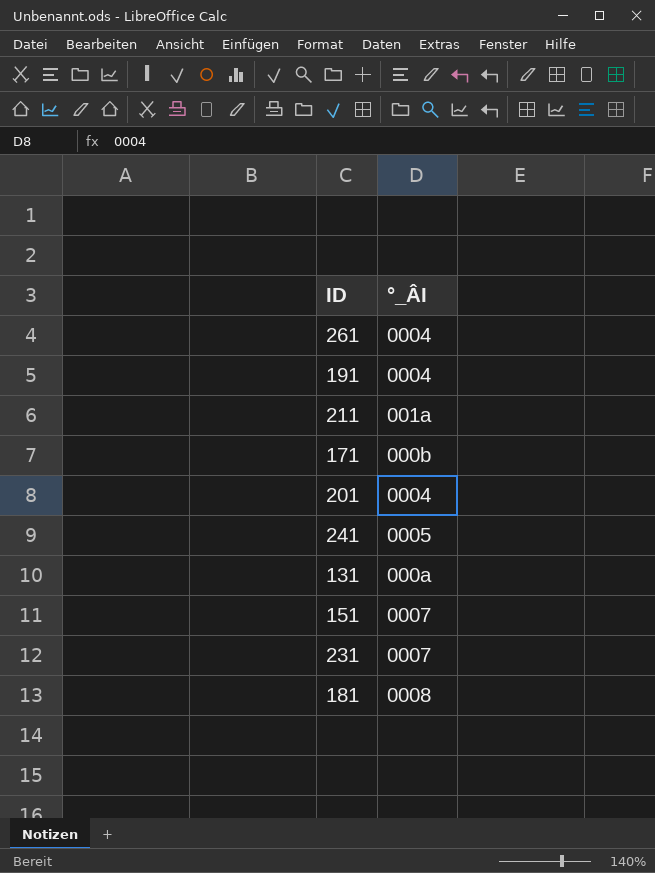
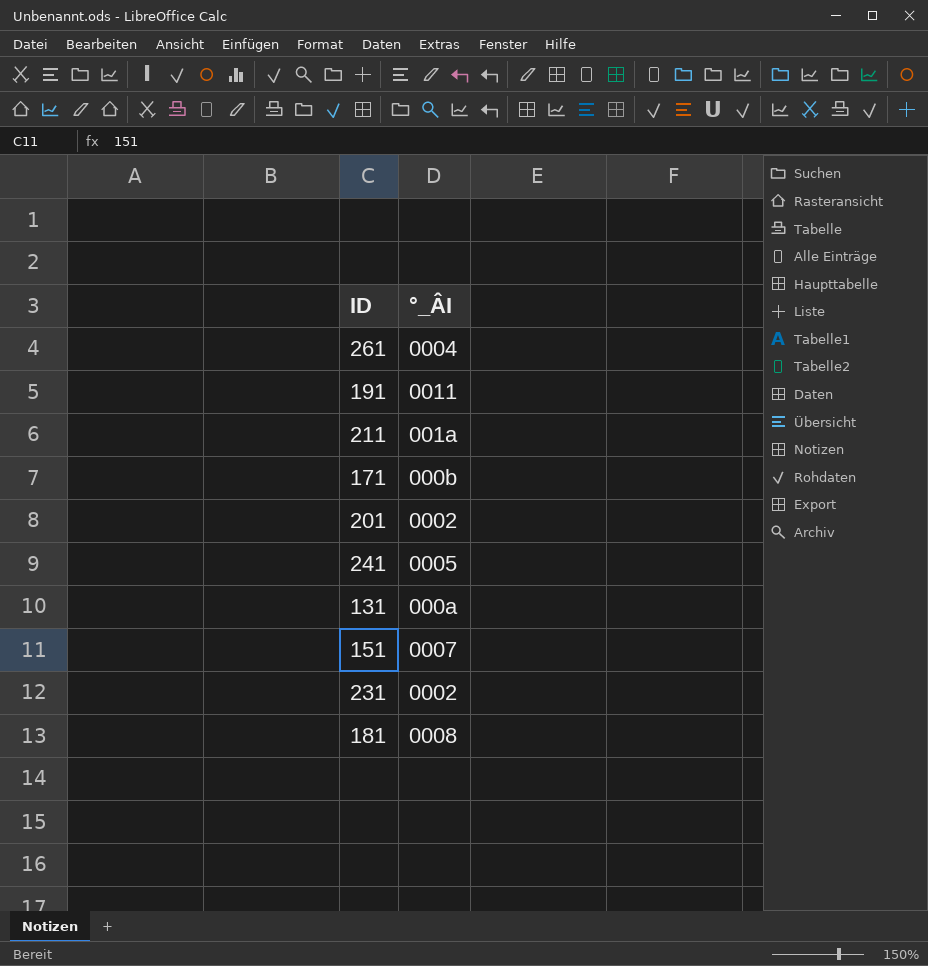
191 | °_ÂI: 0004 -> 0011
201 | °_ÂI: 0004 -> 0002
231 | °_ÂI: 0007 -> 0002

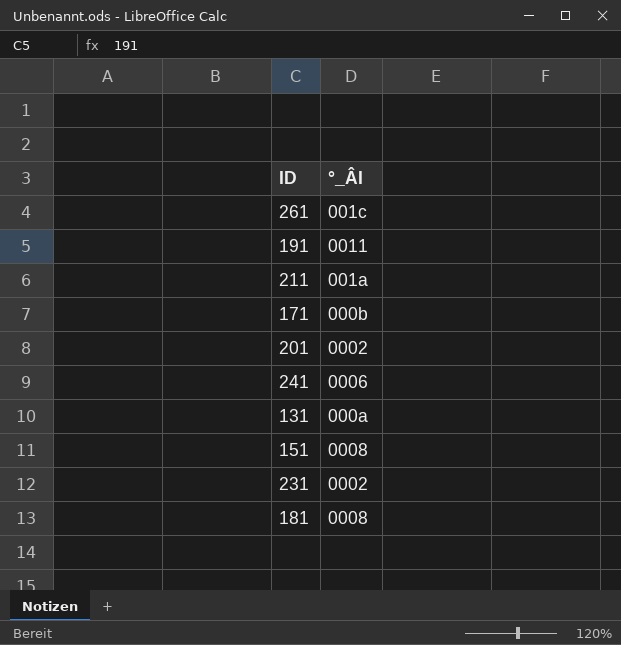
261 | °_ÂI: 0004 -> 001c
241 | °_ÂI: 0005 -> 0006
151 | °_ÂI: 0007 -> 0008

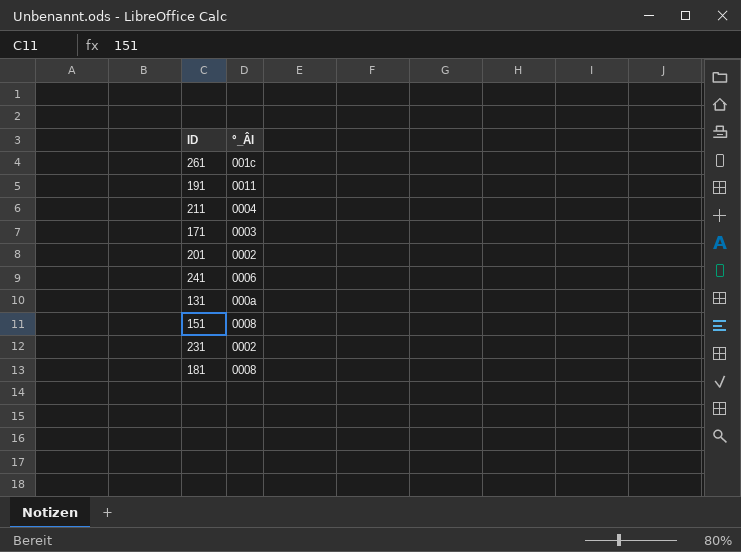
211 | °_ÂI: 001a -> 0004
171 | °_ÂI: 000b -> 0003

